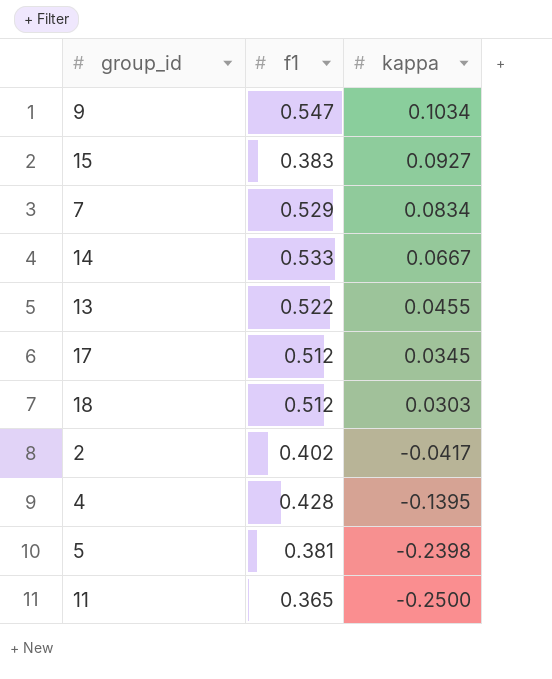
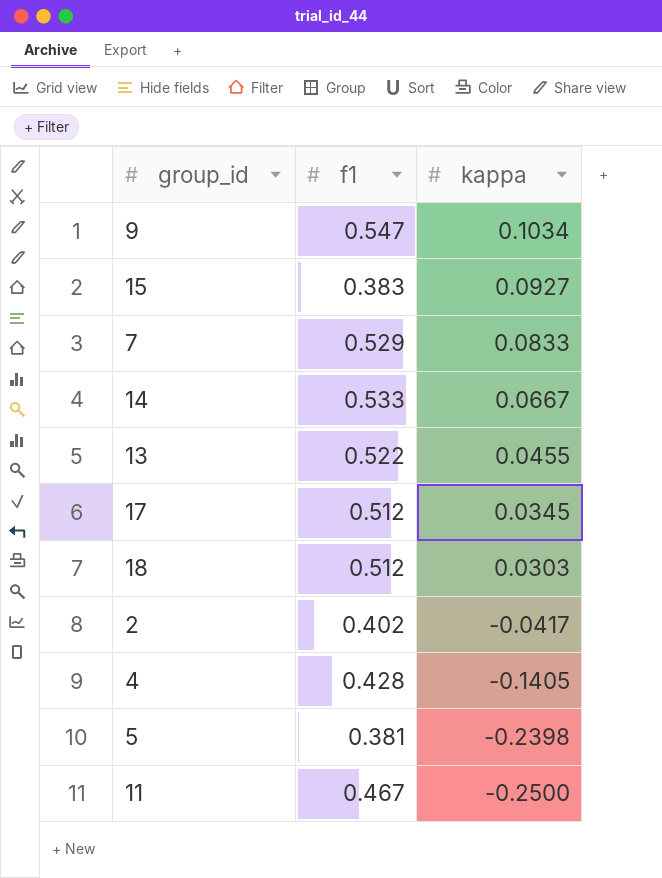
7 | kappa: 0.0834 -> 0.0833
4 | kappa: -0.1395 -> -0.1405
11 | f1: 0.365 -> 0.467

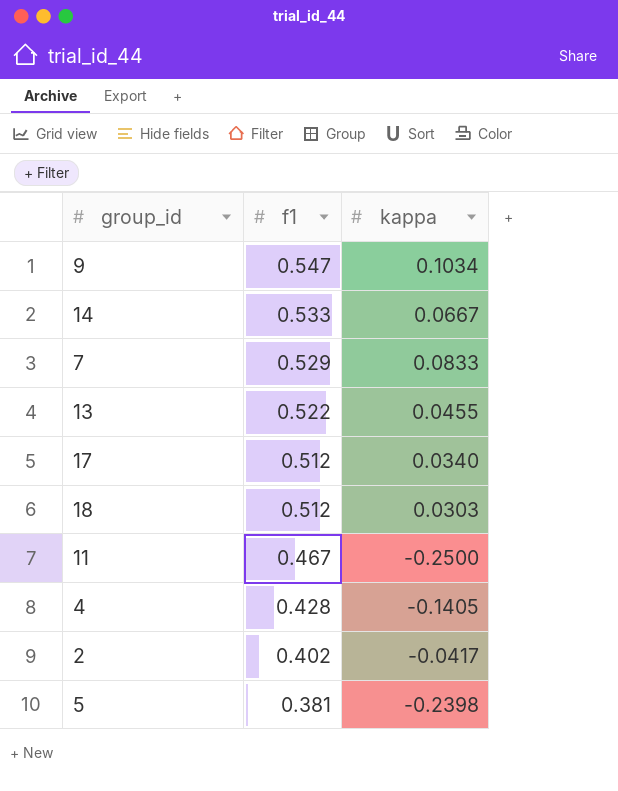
row order: kappa descending -> f1 descending
row 15: 0.383 | 0.0927 -> none
17 | kappa: 0.0345 -> 0.0340

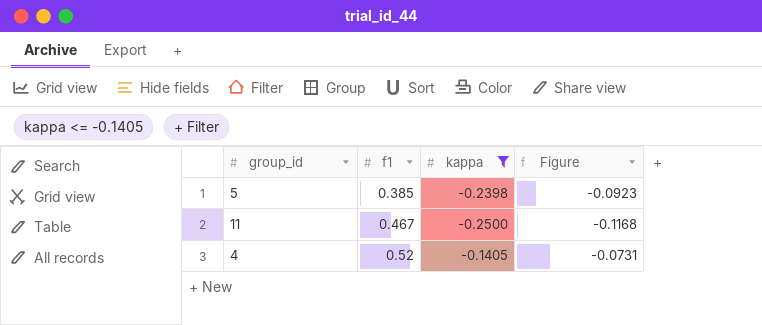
filter: none -> kappa <= -0.1405
row order: f1 descending -> f1 ascending
column Figure | formula: none -> [f1] * [kappa]
5 | f1: 0.381 -> 0.385
4 | f1: 0.428 -> 0.52

